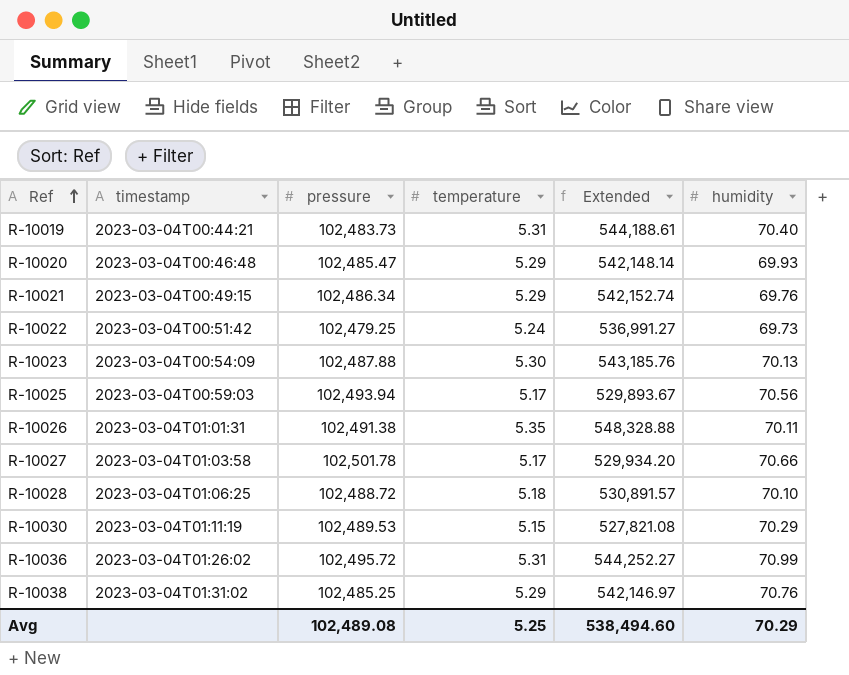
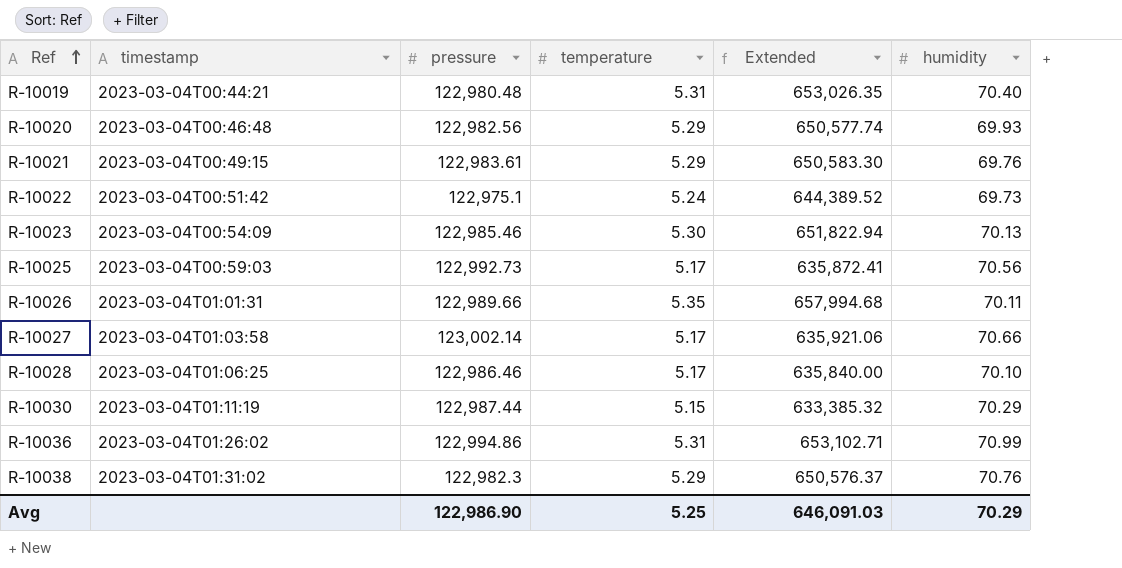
R-10019 | pressure: 102,483.73 -> 122,980.48
R-10019 | Extended: 544,188.61 -> 653,026.35
R-10020 | pressure: 102,485.47 -> 122,982.56
R-10020 | Extended: 542,148.14 -> 650,577.74
R-10021 | pressure: 102,486.34 -> 122,983.61
R-10021 | Extended: 542,152.74 -> 650,583.30
R-10022 | pressure: 102,479.25 -> 122,975.1
R-10022 | Extended: 536,991.27 -> 644,389.52
R-10023 | pressure: 102,487.88 -> 122,985.46
R-10023 | Extended: 543,185.76 -> 651,822.94
R-10025 | pressure: 102,493.94 -> 122,992.73
R-10025 | Extended: 529,893.67 -> 635,872.41
R-10026 | pressure: 102,491.38 -> 122,989.66
R-10026 | Extended: 548,328.88 -> 657,994.68
R-10027 | pressure: 102,501.78 -> 123,002.14
R-10027 | Extended: 529,934.20 -> 635,921.06
R-10028 | pressure: 102,488.72 -> 122,986.46
R-10028 | temperature: 5.18 -> 5.17
R-10028 | Extended: 530,891.57 -> 635,840.00
R-10030 | pressure: 102,489.53 -> 122,987.44
R-10030 | Extended: 527,821.08 -> 633,385.32
R-10036 | pressure: 102,495.72 -> 122,994.86
R-10036 | Extended: 544,252.27 -> 653,102.71
R-10038 | pressure: 102,485.25 -> 122,982.3
R-10038 | Extended: 542,146.97 -> 650,576.37
Avg | pressure: 102,489.08 -> 122,986.90
Avg | Extended: 538,494.60 -> 646,091.03

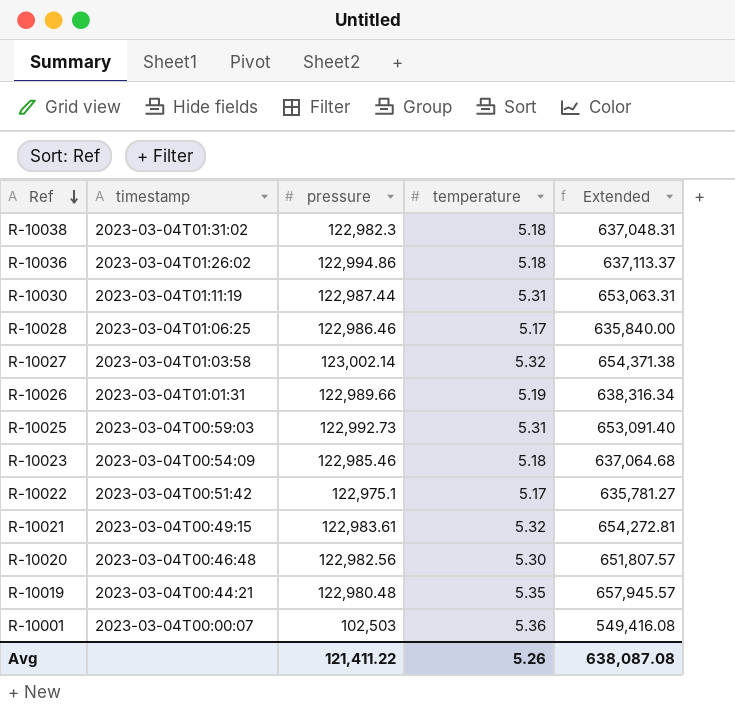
row order: Ref ascending -> Ref descending
column humidity | position: 6 -> none
R-10038 | temperature: 5.29 -> 5.18
R-10038 | Extended: 650,576.37 -> 637,048.31
R-10036 | temperature: 5.31 -> 5.18
R-10036 | Extended: 653,102.71 -> 637,113.37
R-10030 | temperature: 5.15 -> 5.31
R-10030 | Extended: 633,385.32 -> 653,063.31
R-10027 | temperature: 5.17 -> 5.32
R-10027 | Extended: 635,921.06 -> 654,371.38
R-10026 | temperature: 5.35 -> 5.19
R-10026 | Extended: 657,994.68 -> 638,316.34
R-10025 | temperature: 5.17 -> 5.31
R-10025 | Extended: 635,872.41 -> 653,091.40
R-10023 | temperature: 5.30 -> 5.18
R-10023 | Extended: 651,822.94 -> 637,064.68
R-10022 | temperature: 5.24 -> 5.17
R-10022 | Extended: 644,389.52 -> 635,781.27
R-10021 | temperature: 5.29 -> 5.32
R-10021 | Extended: 650,583.30 -> 654,272.81
R-10020 | temperature: 5.29 -> 5.30
R-10020 | Extended: 650,577.74 -> 651,807.57
R-10019 | temperature: 5.31 -> 5.35
R-10019 | Extended: 653,026.35 -> 657,945.57
row R-10001: none -> 2023-03-04T00:00:07 | 102,503 | 5.36 | 549,416.08
Avg | pressure: 122,986.90 -> 121,411.22
Avg | temperature: 5.25 -> 5.26
Avg | Extended: 646,091.03 -> 638,087.08

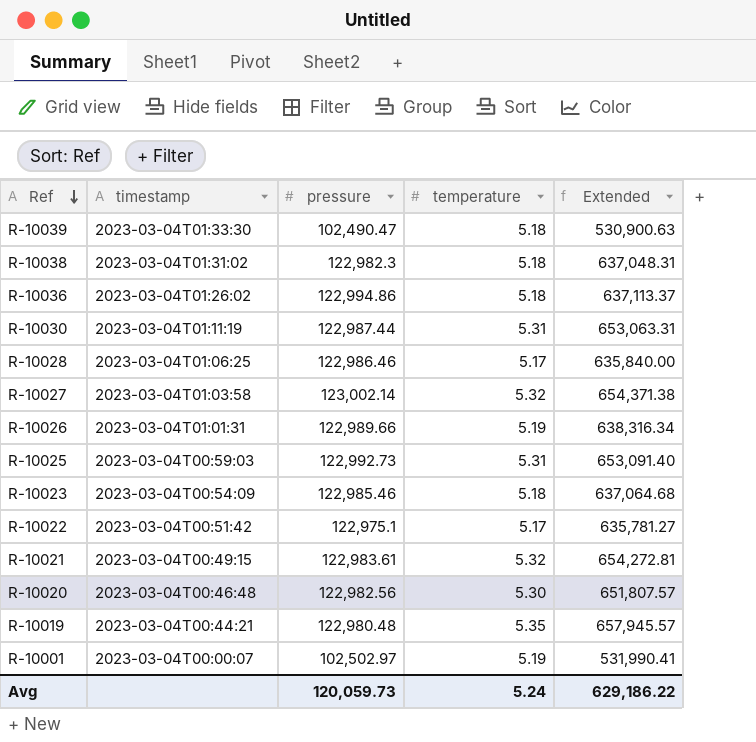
row R-10039: none -> 2023-03-04T01:33:30 | 102,490.47 | 5.18 | 530,900.63
R-10001 | pressure: 102,503 -> 102,502.97
R-10001 | temperature: 5.36 -> 5.19
R-10001 | Extended: 549,416.08 -> 531,990.41
Avg | pressure: 121,411.22 -> 120,059.73
Avg | temperature: 5.26 -> 5.24
Avg | Extended: 638,087.08 -> 629,186.22

